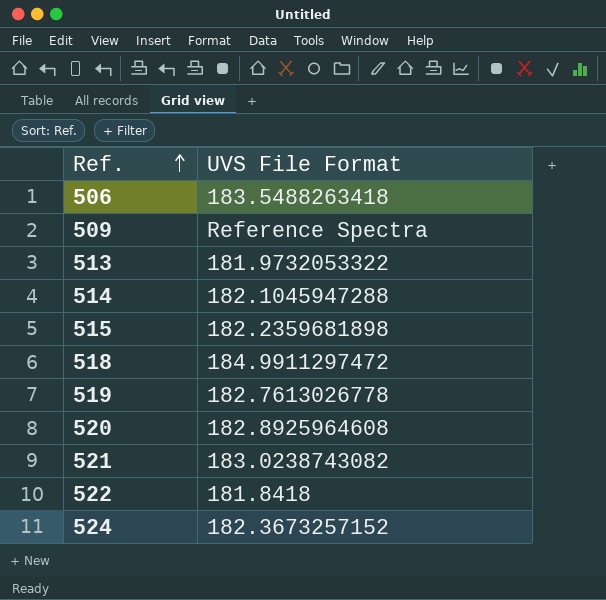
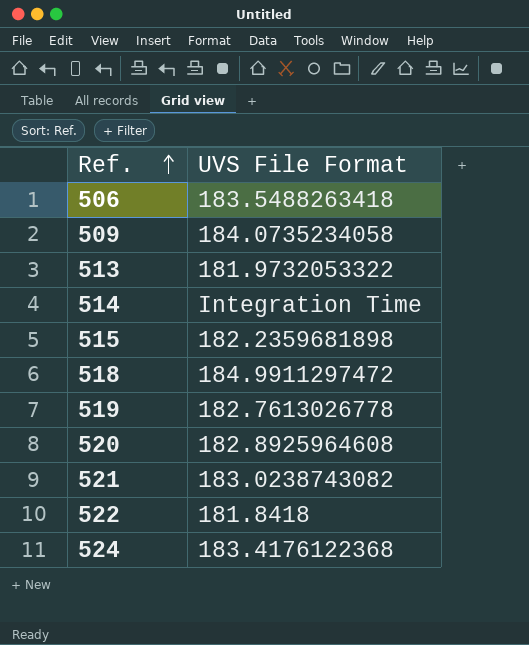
509 | UVS File Format: Reference Spectra -> 184.0735234058
514 | UVS File Format: 182.1045947288 -> Integration Time
524 | UVS File Format: 182.3673257152 -> 183.4176122368

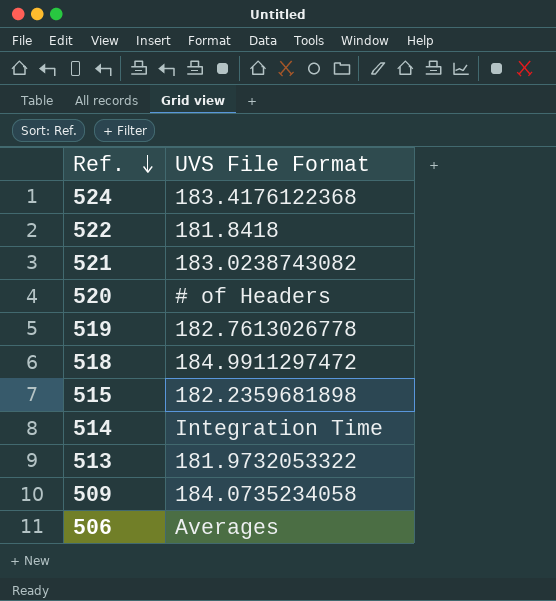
row order: Ref. ascending -> Ref. descending
520 | UVS File Format: 182.8925964608 -> # of Headers
506 | UVS File Format: 183.5488263418 -> Averages

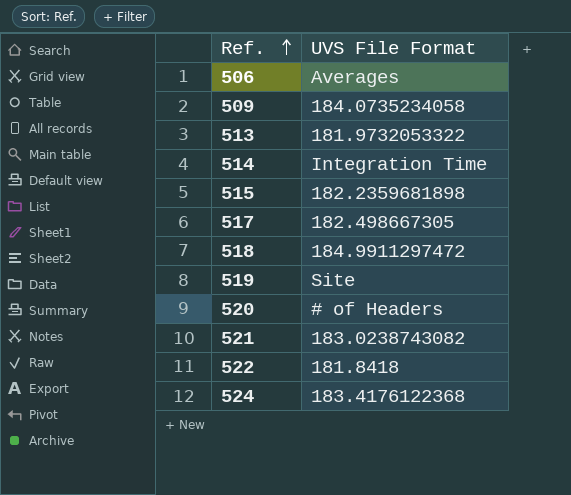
row order: Ref. descending -> Ref. ascending
row 517: none -> 182.498667305
519 | UVS File Format: 182.7613026778 -> Site

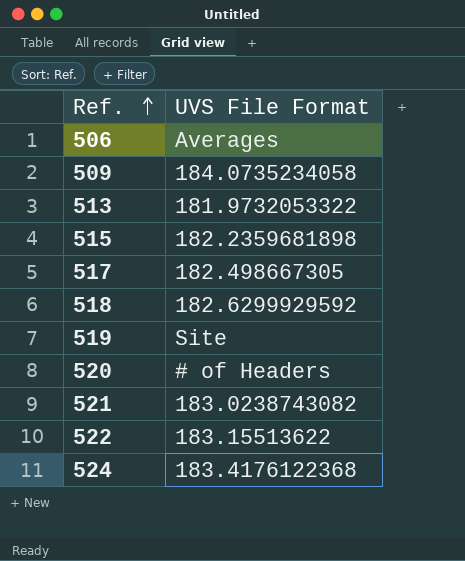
row 514: Integration Time -> none
518 | UVS File Format: 184.9911297472 -> 182.6299929592
522 | UVS File Format: 181.8418 -> 183.15513622

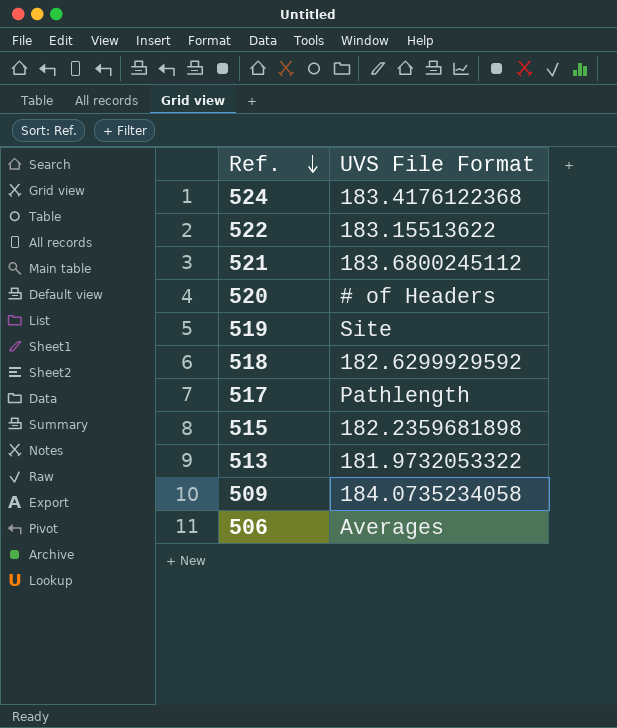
row order: Ref. ascending -> Ref. descending
521 | UVS File Format: 183.0238743082 -> 183.6800245112
517 | UVS File Format: 182.498667305 -> Pathlength

